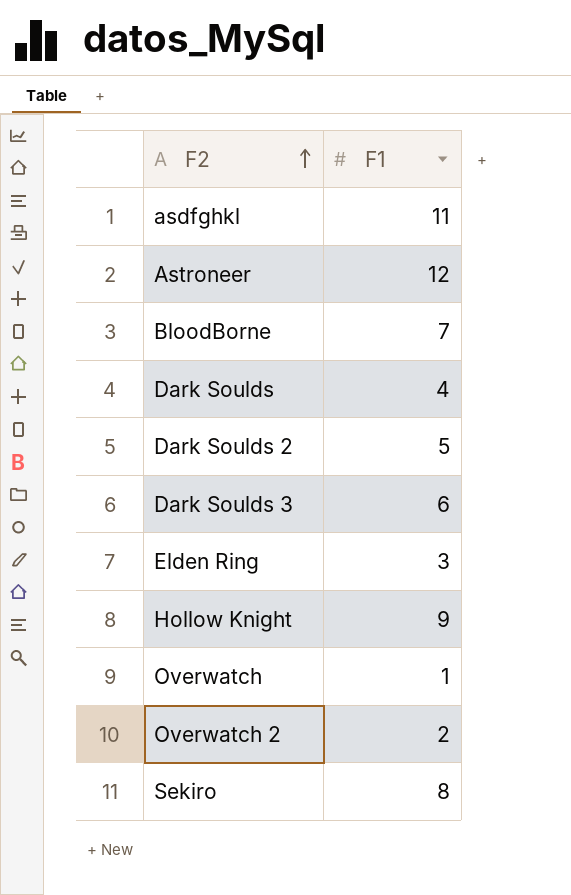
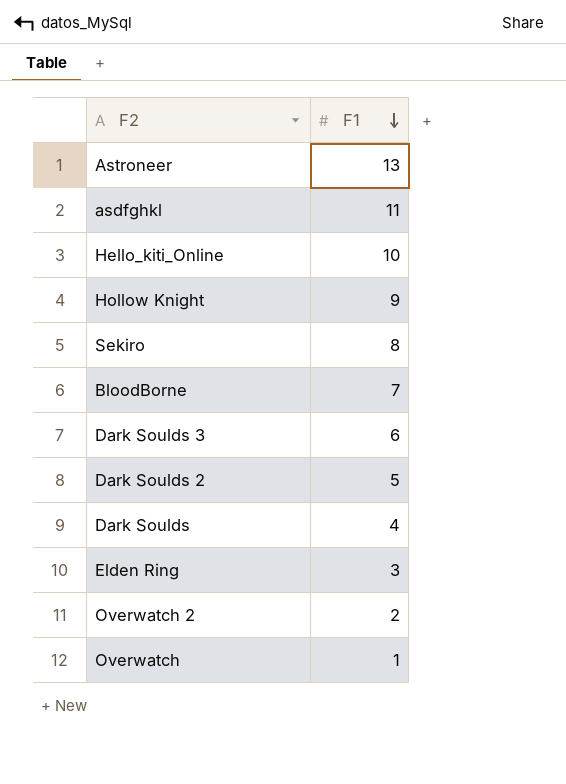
row order: F2 ascending -> F1 descending
Astroneer | F1: 12 -> 13
row Hello_kiti_Online: none -> 10

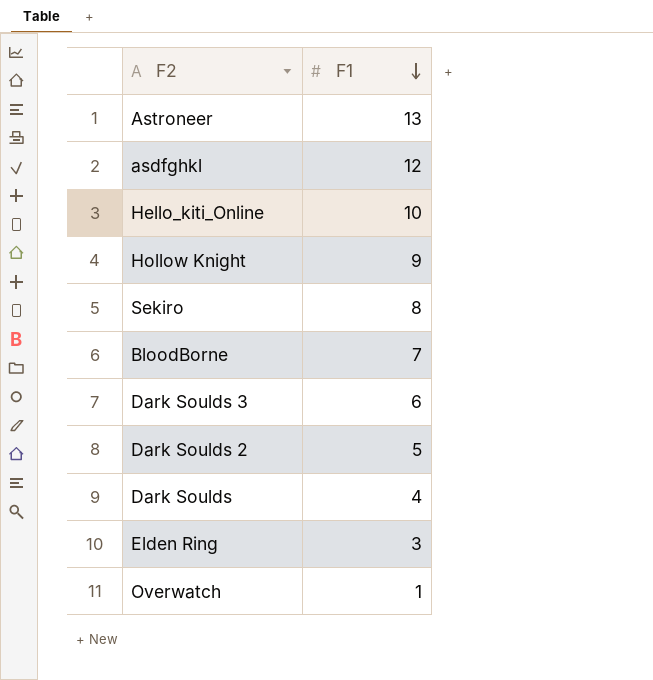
row Overwatch 2: 2 -> none
asdfghkl | F1: 11 -> 12

